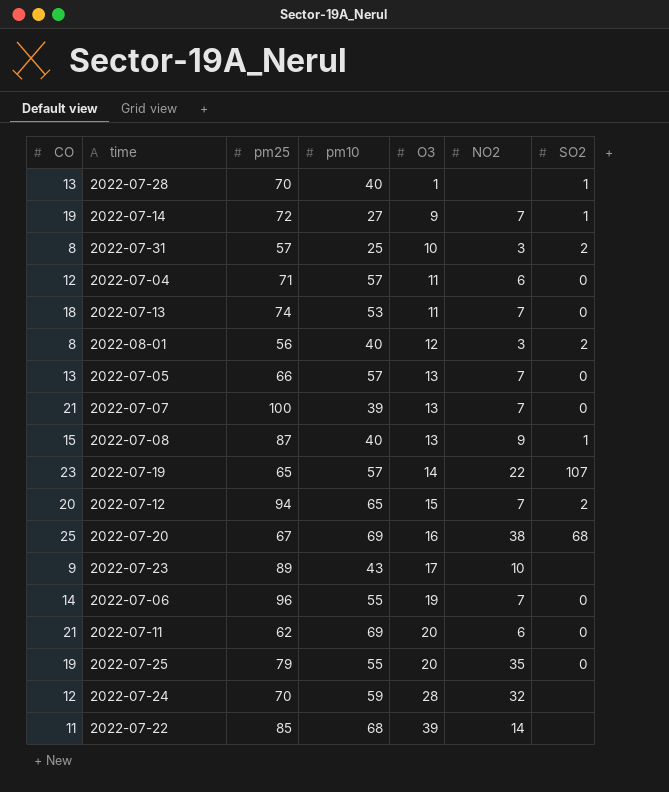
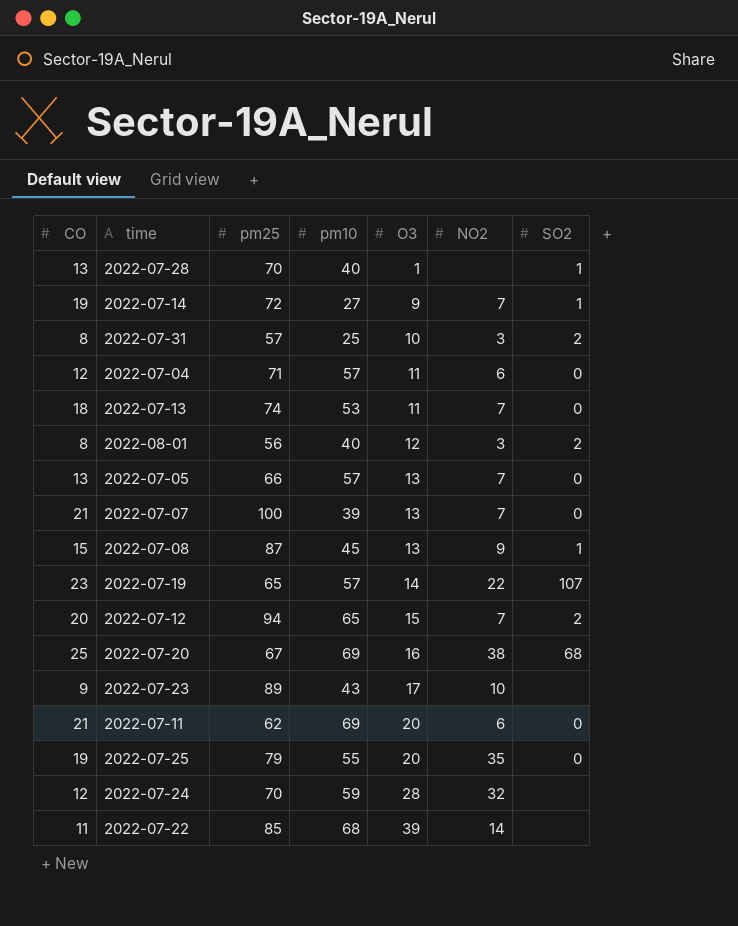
row 2022-07-06: 14 | 96 | 55 | 19 | 7 | 0 -> none
2022-07-08 | pm10: 40 -> 45

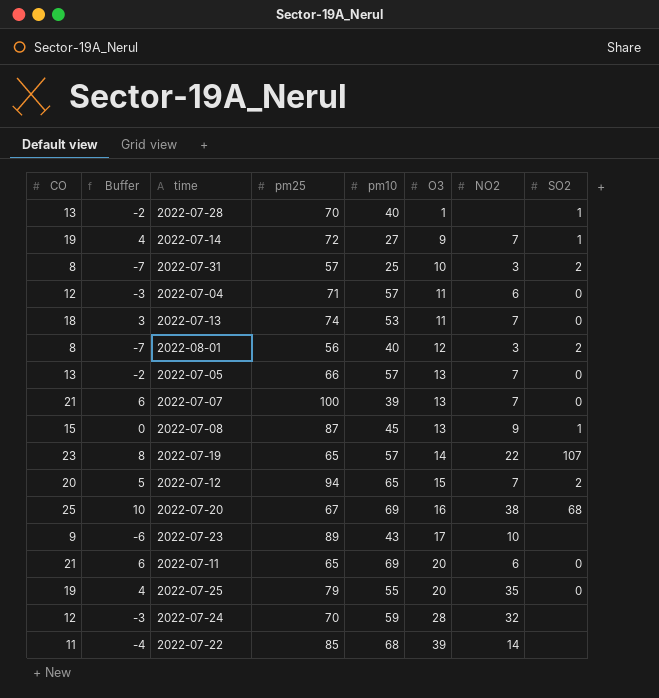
column Buffer | formula: none -> [CO] - 15
2022-07-11 | pm25: 62 -> 65

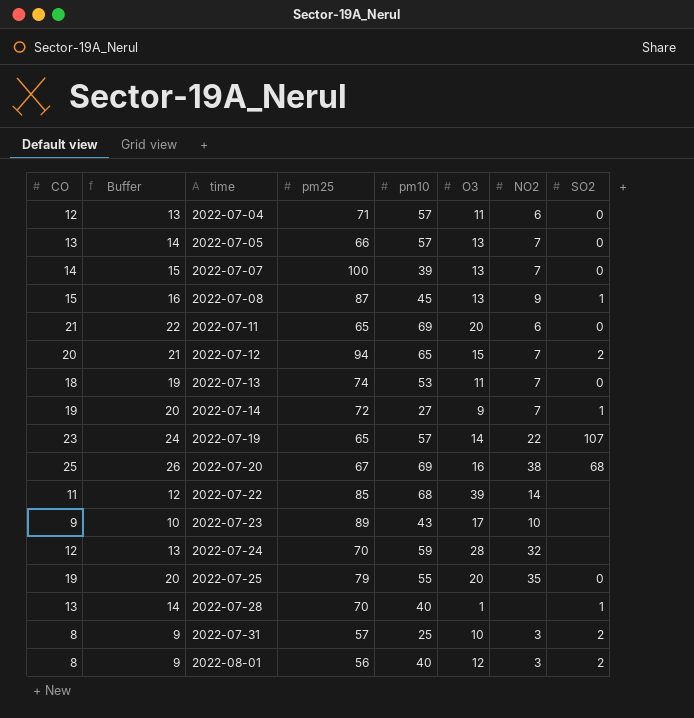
row order: O3 ascending -> time ascending
column Buffer | formula: [CO] - 15 -> [CO] + 1
2022-07-07 | CO: 21 -> 14

